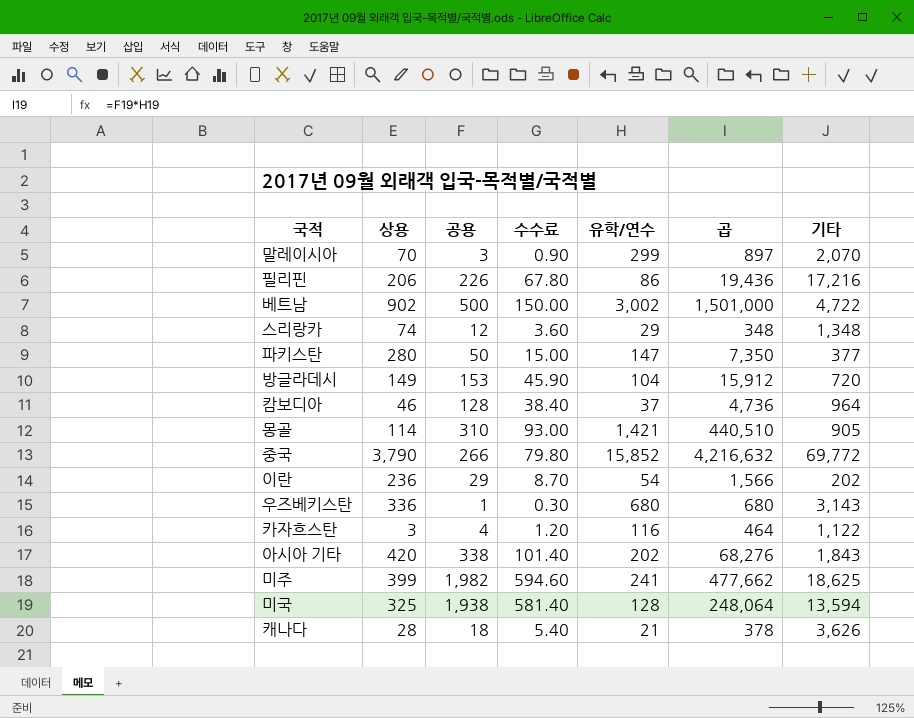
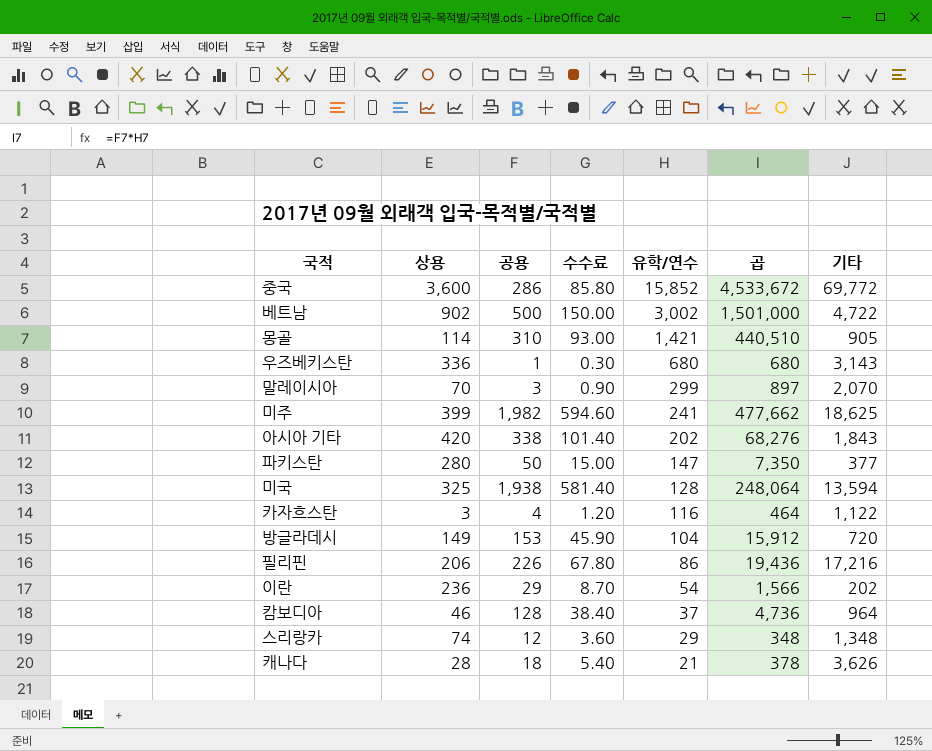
row order: none -> 유학/연수 descending
중국 | 상용: 3,790 -> 3,600
중국 | 공용: 266 -> 286
중국 | 수수료: 79.80 -> 85.80
중국 | 곱: 4,216,632 -> 4,533,672

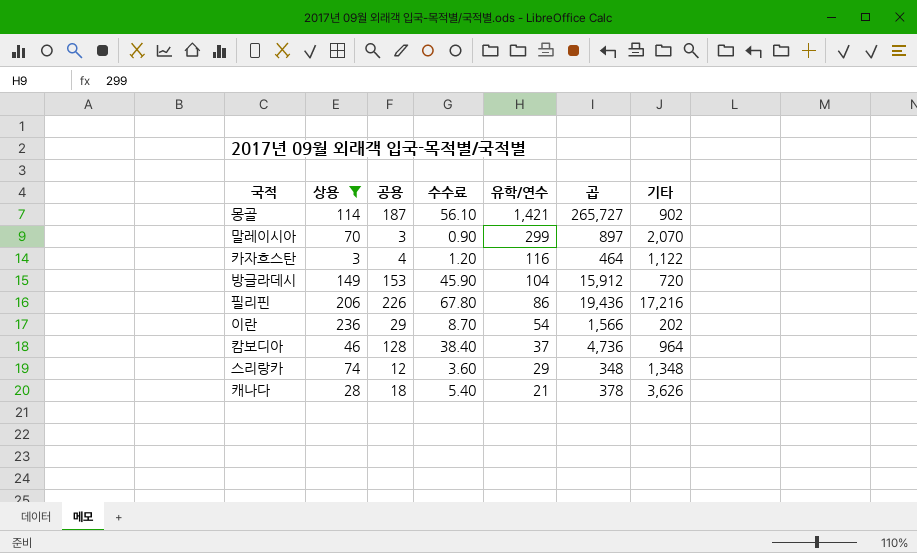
filter: none -> 상용 <= 236
몽골 | 공용: 310 -> 187
몽골 | 수수료: 93.00 -> 56.10
몽골 | 곱: 440,510 -> 265,727
몽골 | 기타: 905 -> 902

